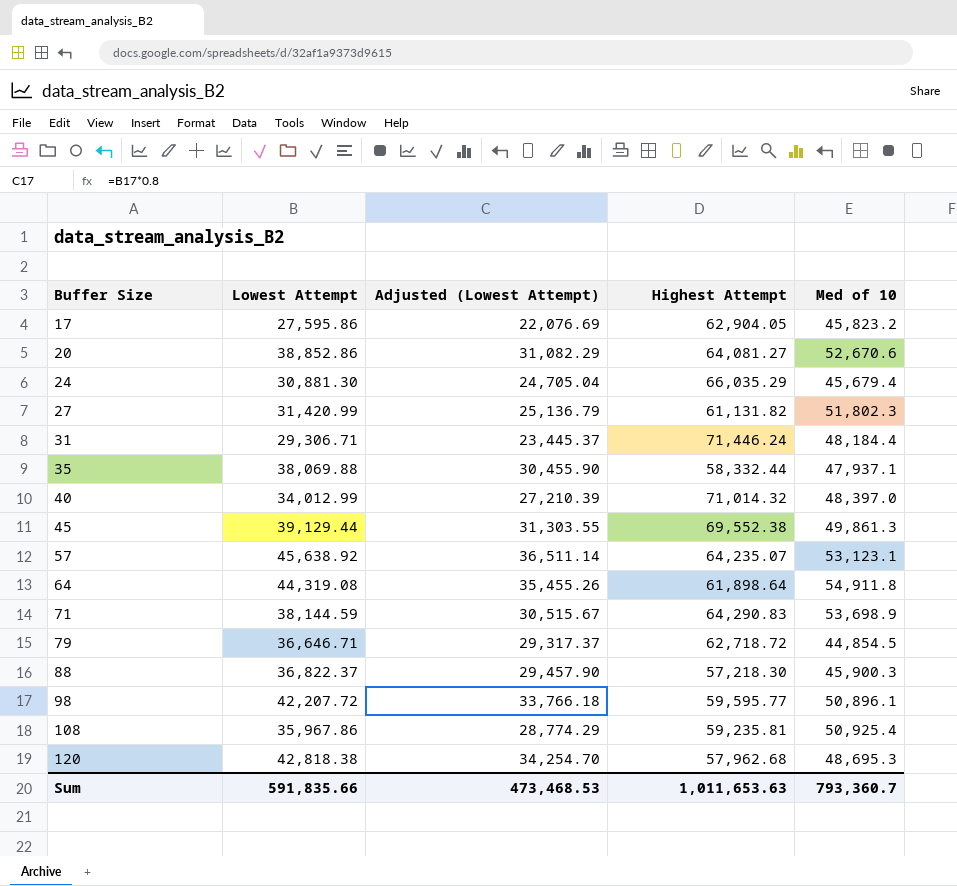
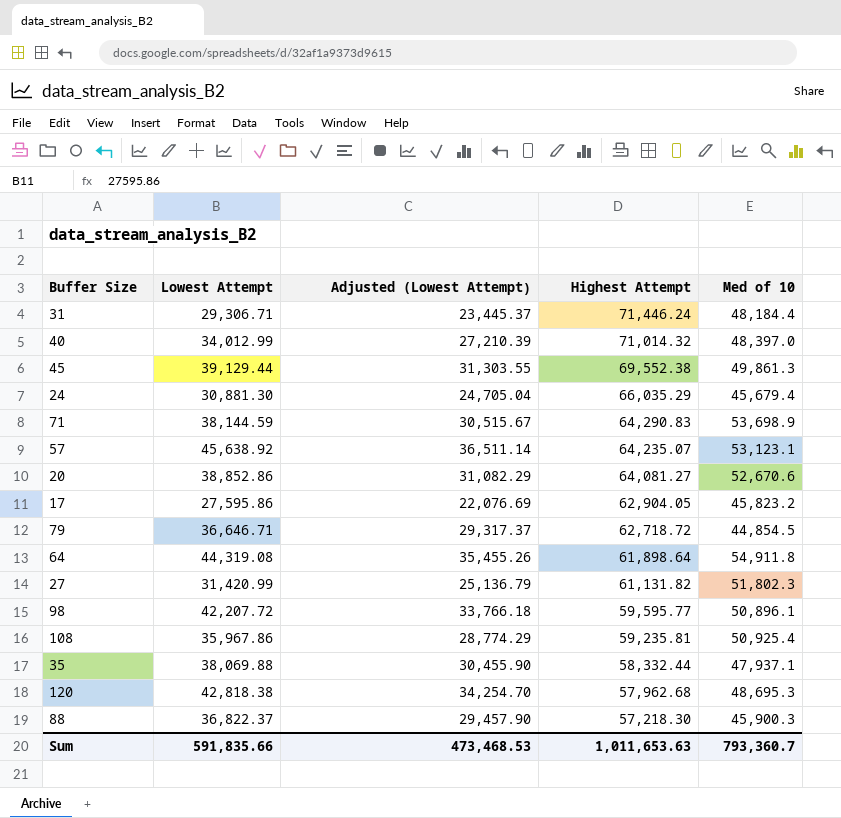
row order: Buffer Size ascending -> Highest Attempt descending

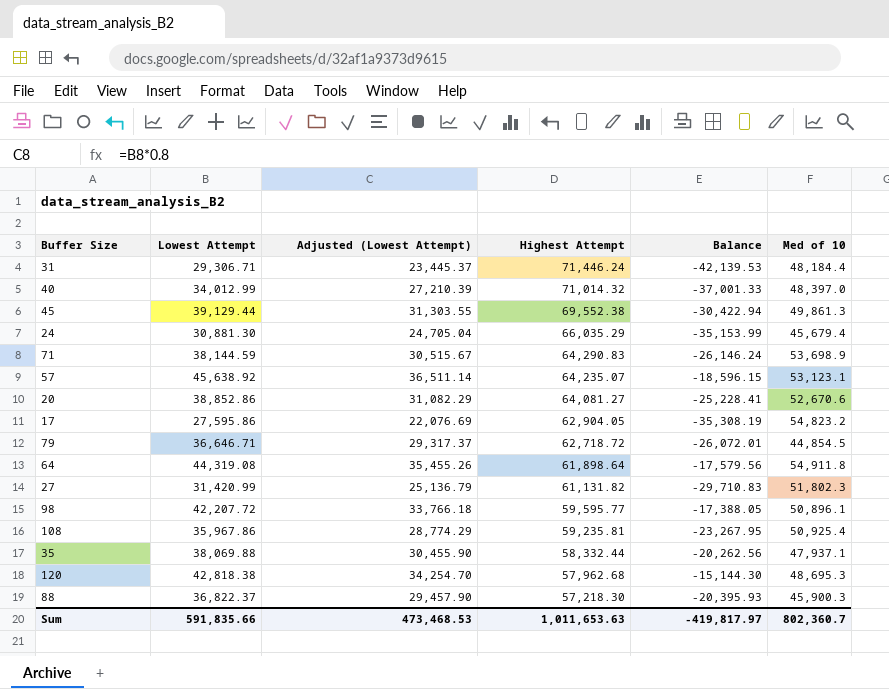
column Balance | formula: none -> [Lowest Attempt] - [Highest Attempt]
17 | Med of 10: 45,823.2 -> 54,823.2
Sum | Med of 10: 793,360.7 -> 802,360.7

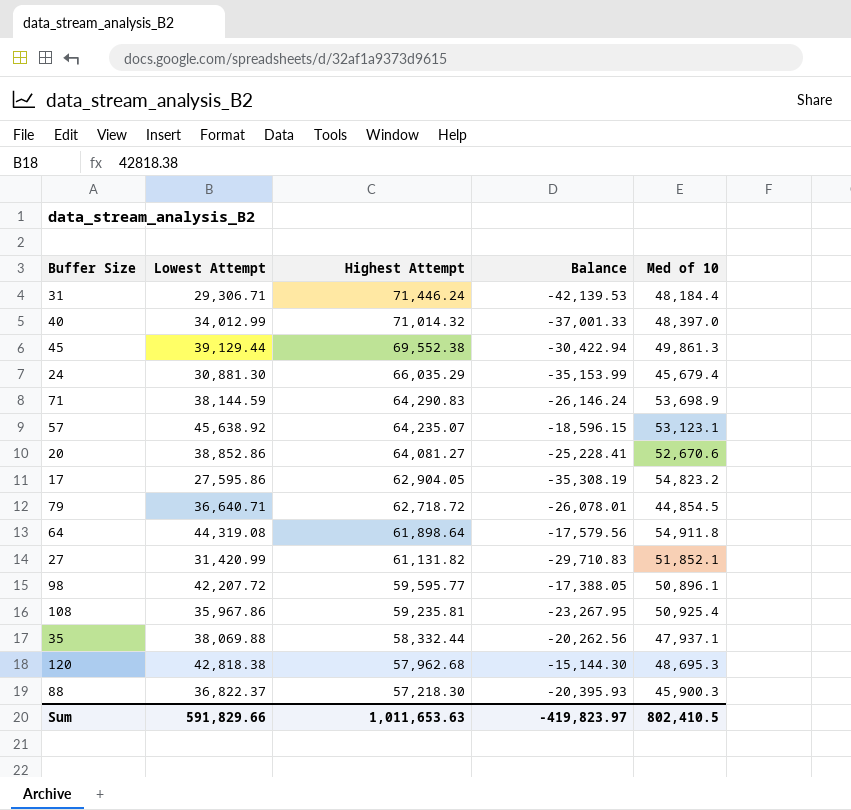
column Adjusted (Lowest Attempt) | formula: [Lowest Attempt] * 0.8 -> none
79 | Lowest Attempt: 36,646.71 -> 36,640.71
79 | Balance: -26,072.01 -> -26,078.01
27 | Med of 10: 51,802.3 -> 51,852.1
Sum | Lowest Attempt: 591,835.66 -> 591,829.66
Sum | Balance: -419,817.97 -> -419,823.97
Sum | Med of 10: 802,360.7 -> 802,410.5

